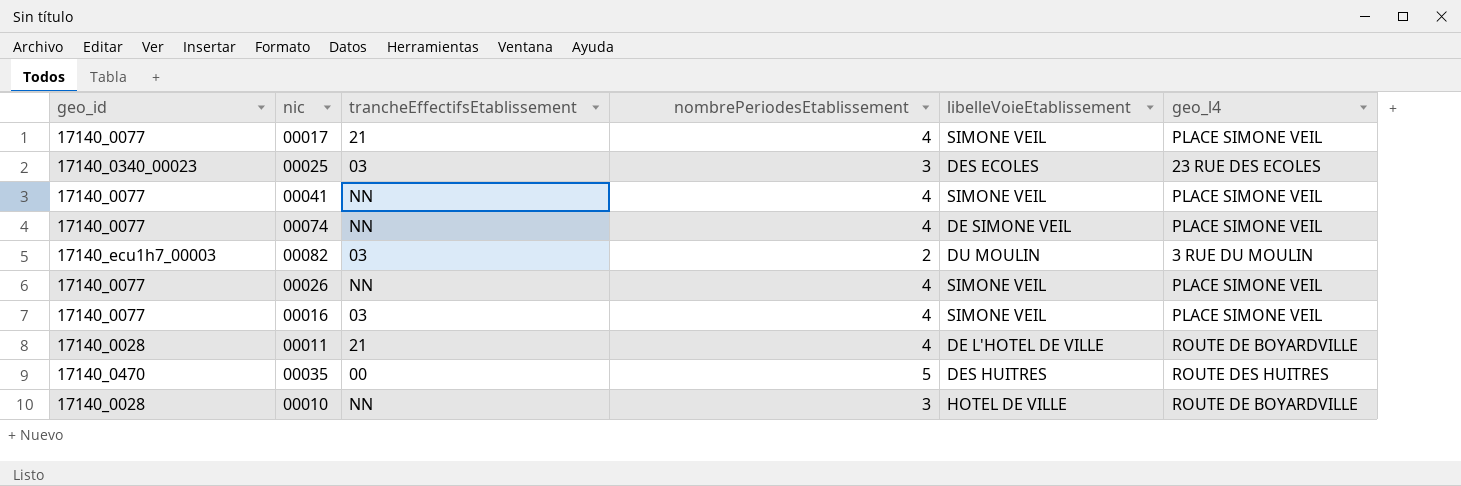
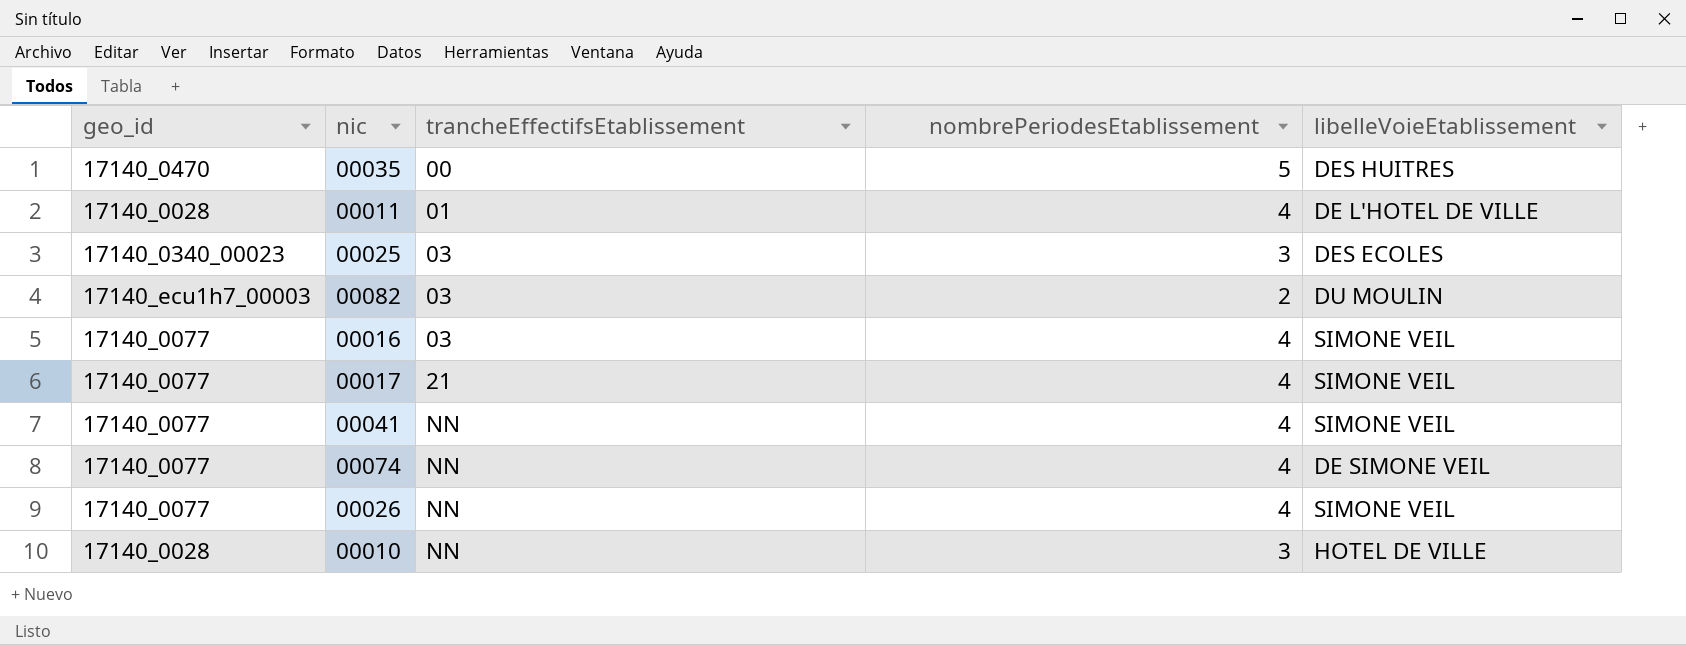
row order: none -> trancheEffectifsEtablissement ascending
column geo_l4 | position: 6 -> none
00011 | trancheEffectifsEtablissement: 21 -> 01

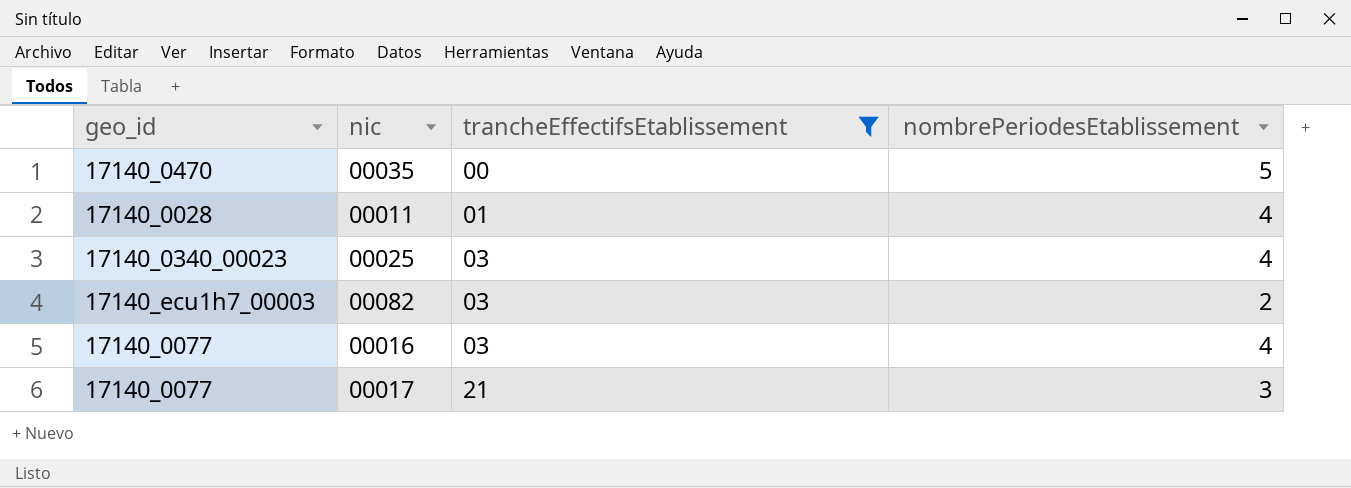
filter: none -> trancheEffectifsEtablissement != NN
column libelleVoieEtablissement | position: 5 -> none
00025 | nombrePeriodesEtablissement: 3 -> 4
00017 | nombrePeriodesEtablissement: 4 -> 3

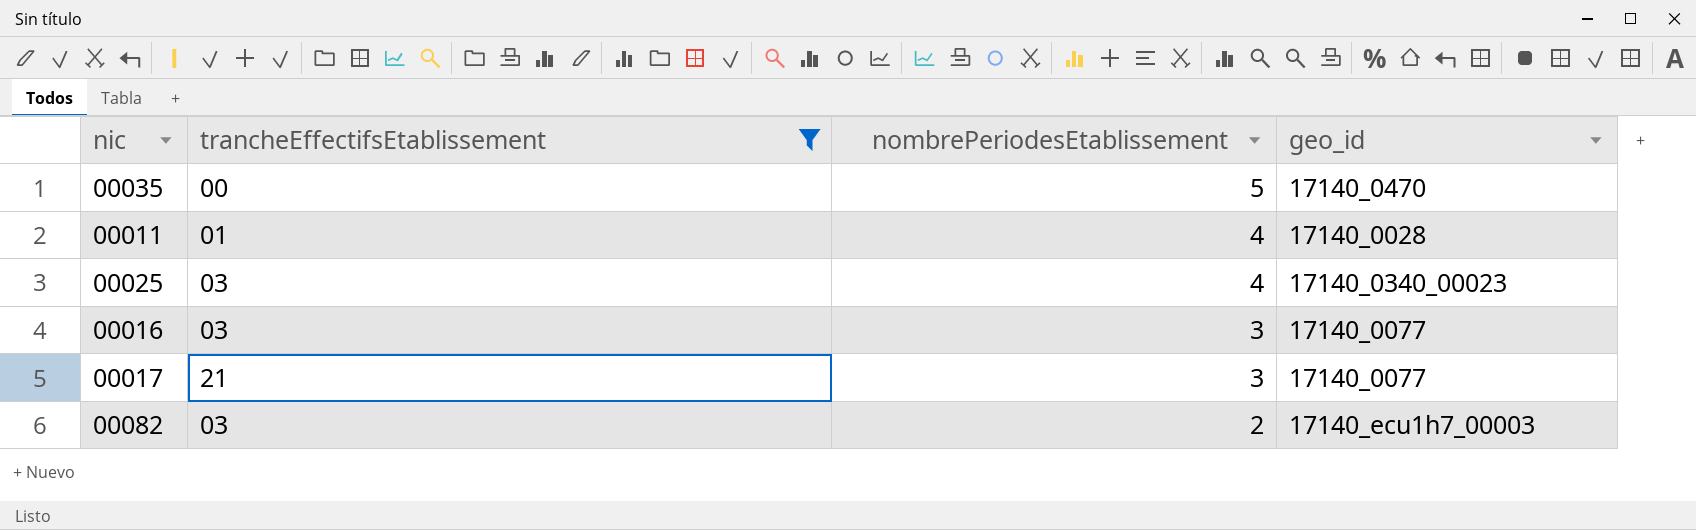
row order: trancheEffectifsEtablissement ascending -> nombrePeriodesEtablissement descending
column geo_id | position: 1 -> 4
00016 | nombrePeriodesEtablissement: 4 -> 3

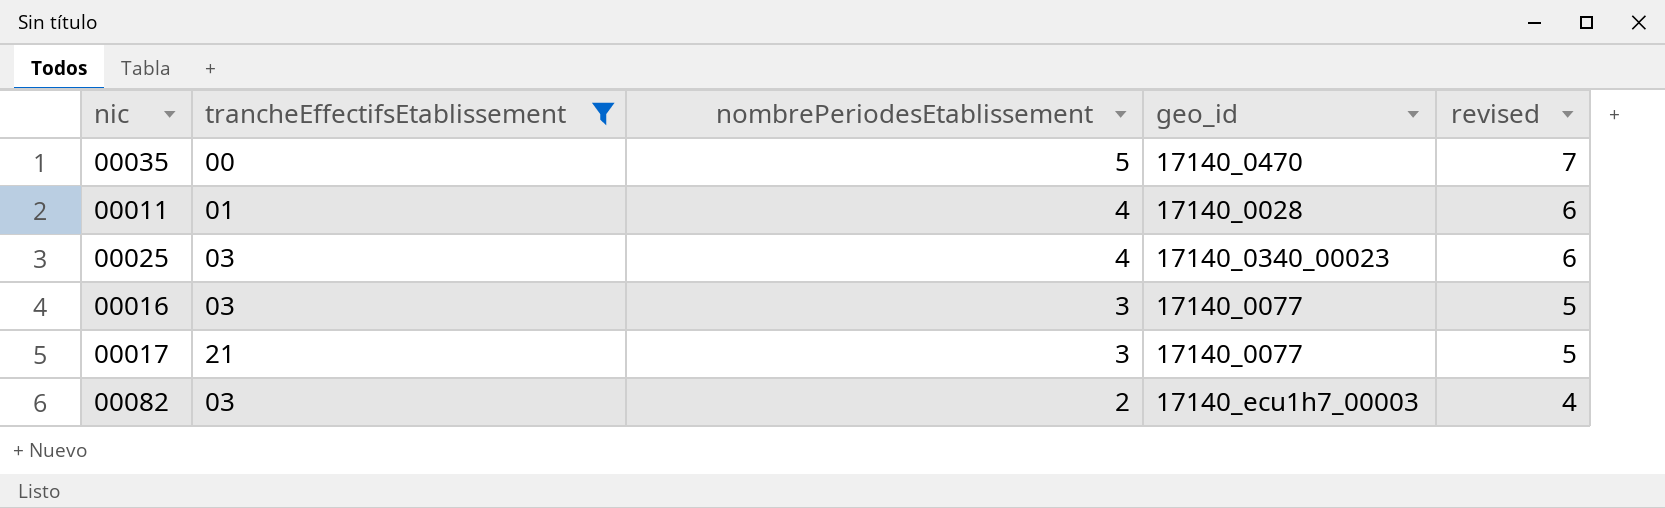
column revised | formula: none -> [nombrePeriodesEtablissement] + 2

